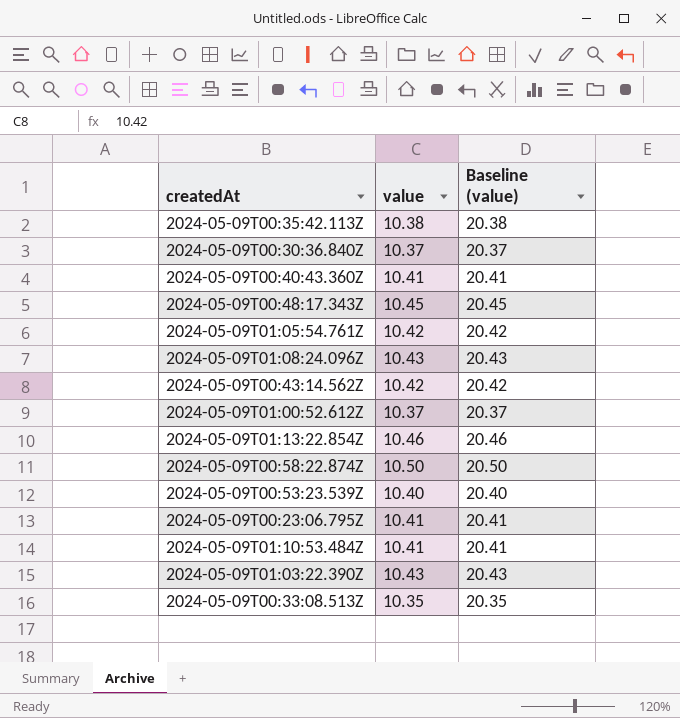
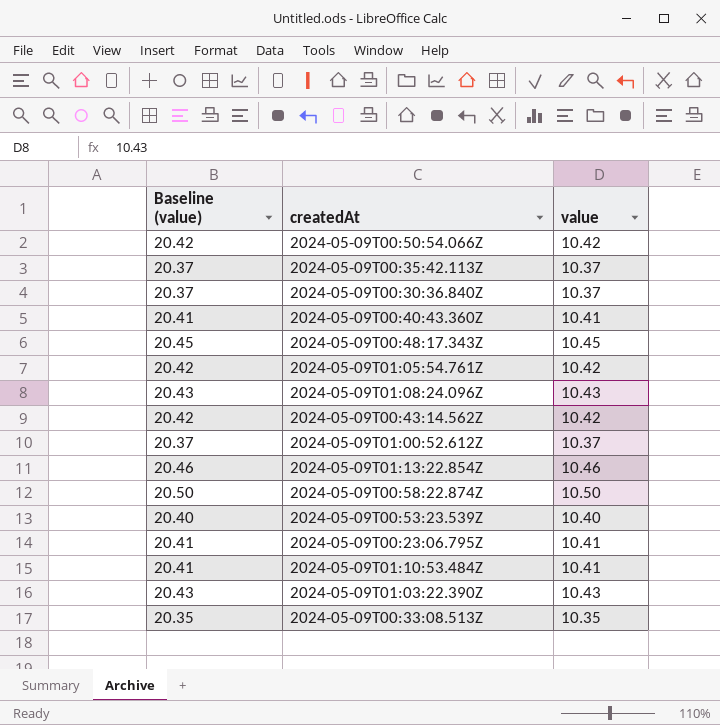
column Baseline (value) | position: 3 -> 1
row 2024-05-09T00:50:54.066Z: none -> 20.42 | 10.42
2024-05-09T00:35:42.113Z | Baseline (value): 20.38 -> 20.37
2024-05-09T00:35:42.113Z | value: 10.38 -> 10.37

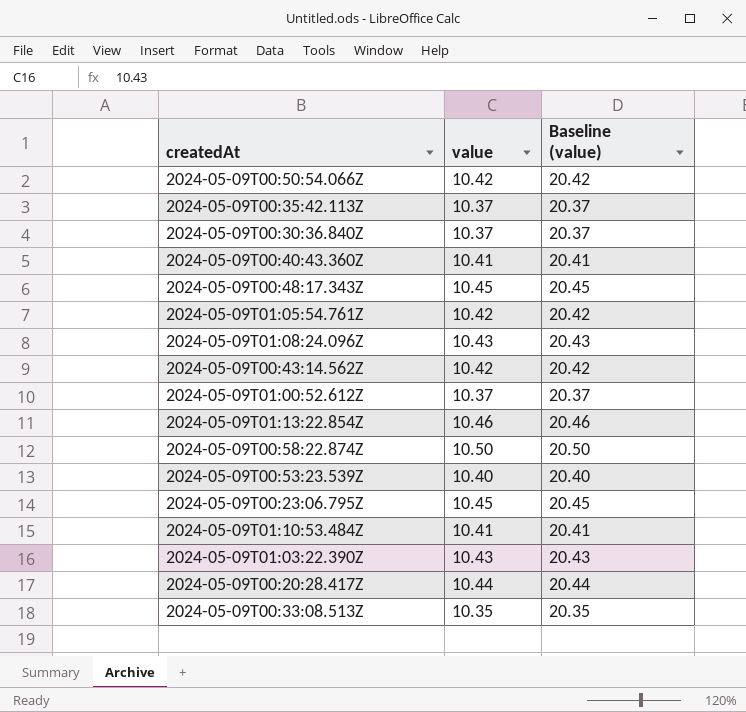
column Baseline (value) | position: 1 -> 3
2024-05-09T00:23:06.795Z | value: 10.41 -> 10.45
2024-05-09T00:23:06.795Z | Baseline (value): 20.41 -> 20.45
row 2024-05-09T00:20:28.417Z: none -> 10.44 | 20.44

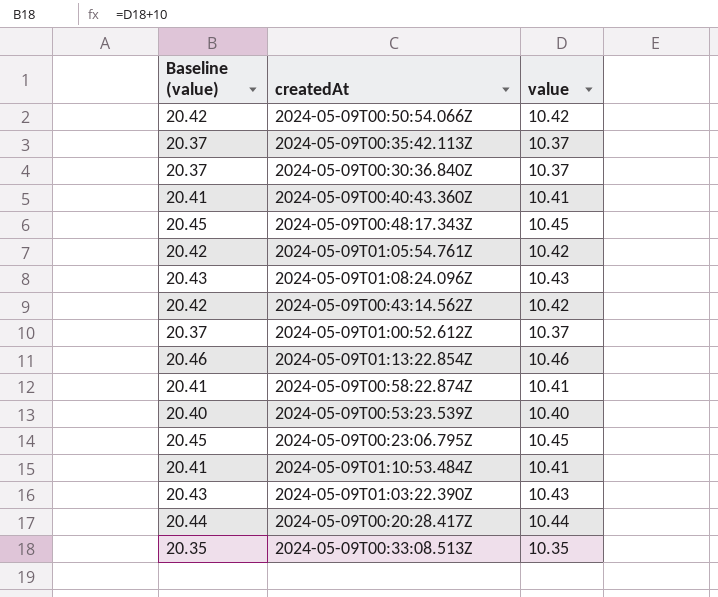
column Baseline (value) | position: 3 -> 1
2024-05-09T00:58:22.874Z | Baseline (value): 20.50 -> 20.41
2024-05-09T00:58:22.874Z | value: 10.50 -> 10.41

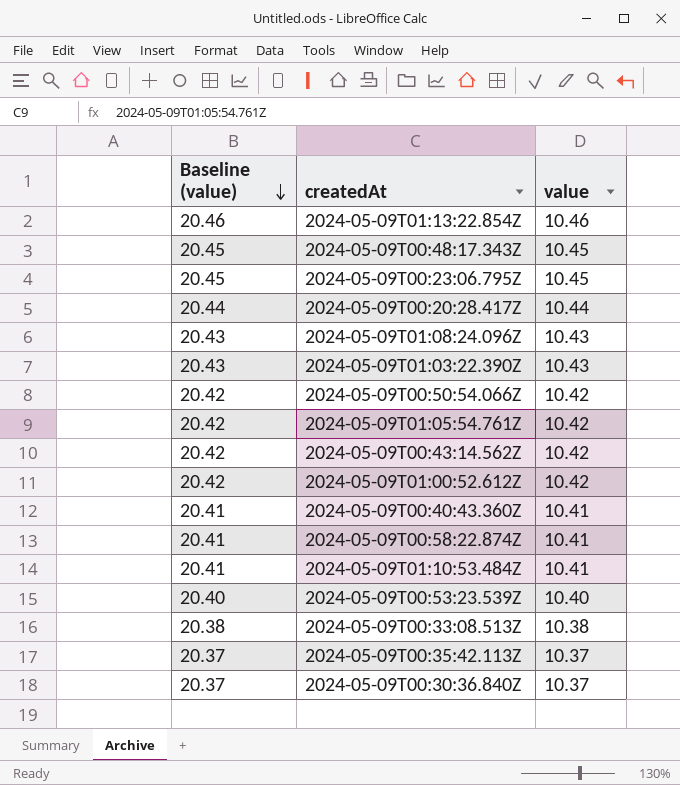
row order: none -> Baseline (value) descending
2024-05-09T01:00:52.612Z | Baseline (value): 20.37 -> 20.42
2024-05-09T01:00:52.612Z | value: 10.37 -> 10.42
2024-05-09T00:33:08.513Z | Baseline (value): 20.35 -> 20.38
2024-05-09T00:33:08.513Z | value: 10.35 -> 10.38

